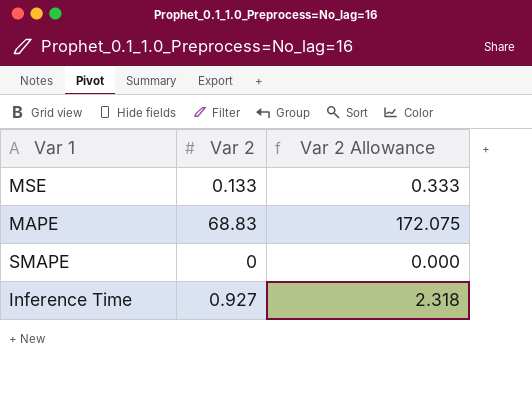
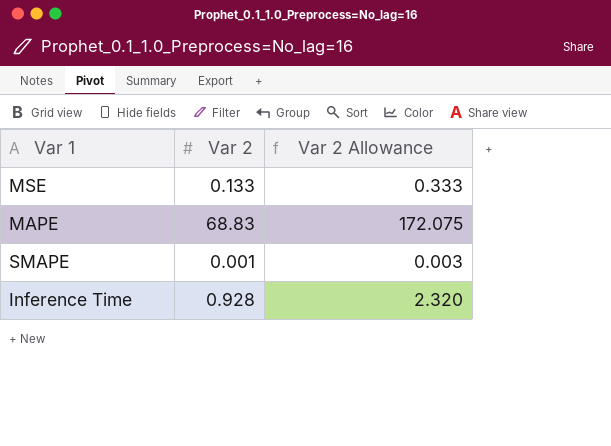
SMAPE | Var 2: 0 -> 0.001
SMAPE | Var 2 Allowance: 0.000 -> 0.003
Inference Time | Var 2: 0.927 -> 0.928
Inference Time | Var 2 Allowance: 2.318 -> 2.320

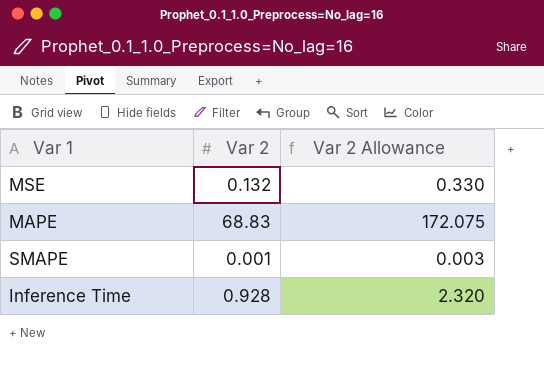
MSE | Var 2: 0.133 -> 0.132
MSE | Var 2 Allowance: 0.333 -> 0.330

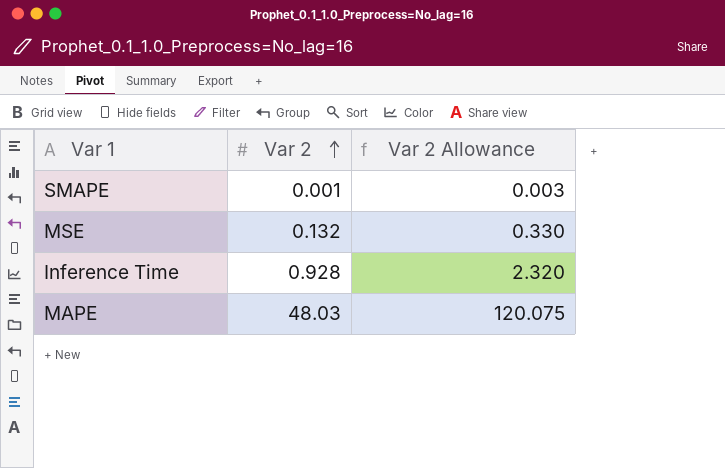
row order: none -> Var 2 ascending
MAPE | Var 2: 68.83 -> 48.03
MAPE | Var 2 Allowance: 172.075 -> 120.075

